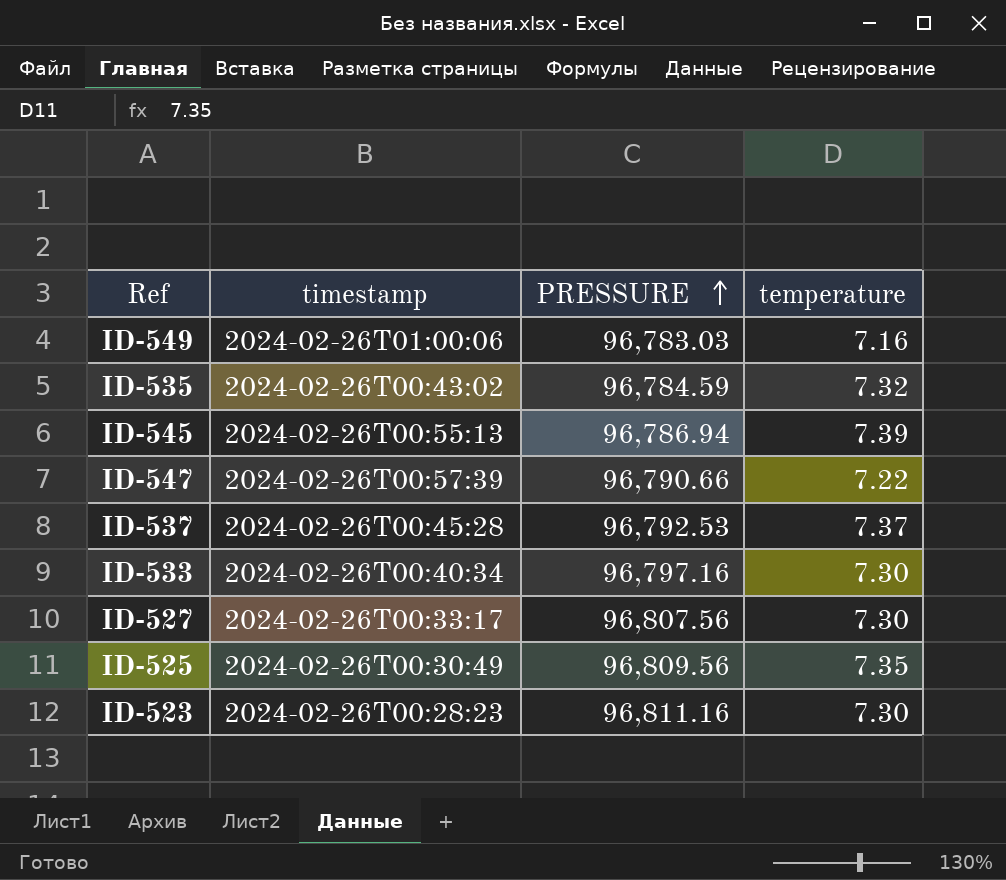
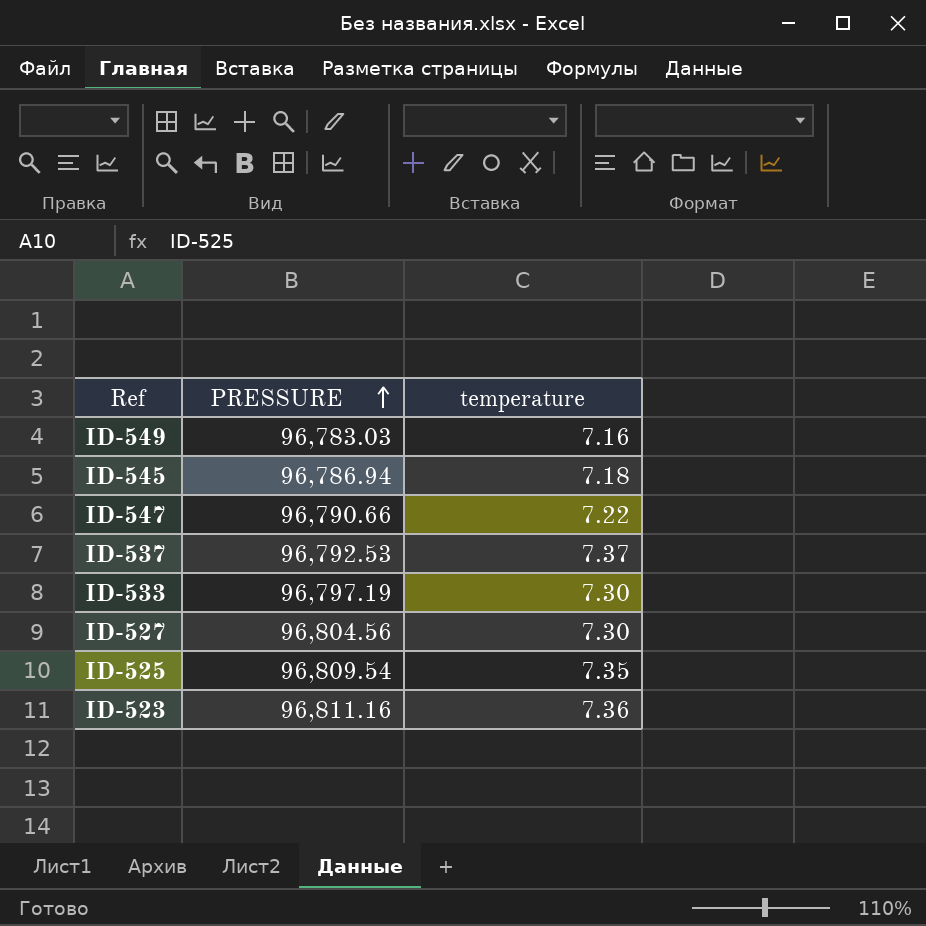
column timestamp | position: 2 -> none
row ID-535: 2024-02-26T00:43:02 | 96,784.59 | 7.32 -> none
ID-545 | temperature: 7.39 -> 7.18
ID-533 | PRESSURE: 96,797.16 -> 96,797.19
ID-527 | PRESSURE: 96,807.56 -> 96,804.56
ID-525 | PRESSURE: 96,809.56 -> 96,809.54
ID-523 | temperature: 7.30 -> 7.36

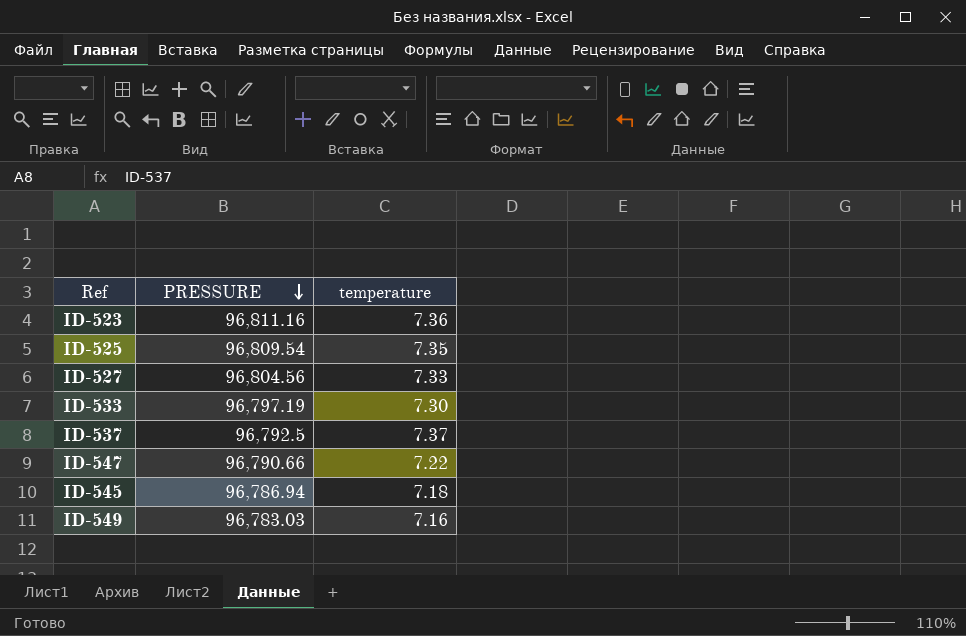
row order: PRESSURE ascending -> PRESSURE descending
ID-527 | temperature: 7.30 -> 7.33
ID-537 | PRESSURE: 96,792.53 -> 96,792.5

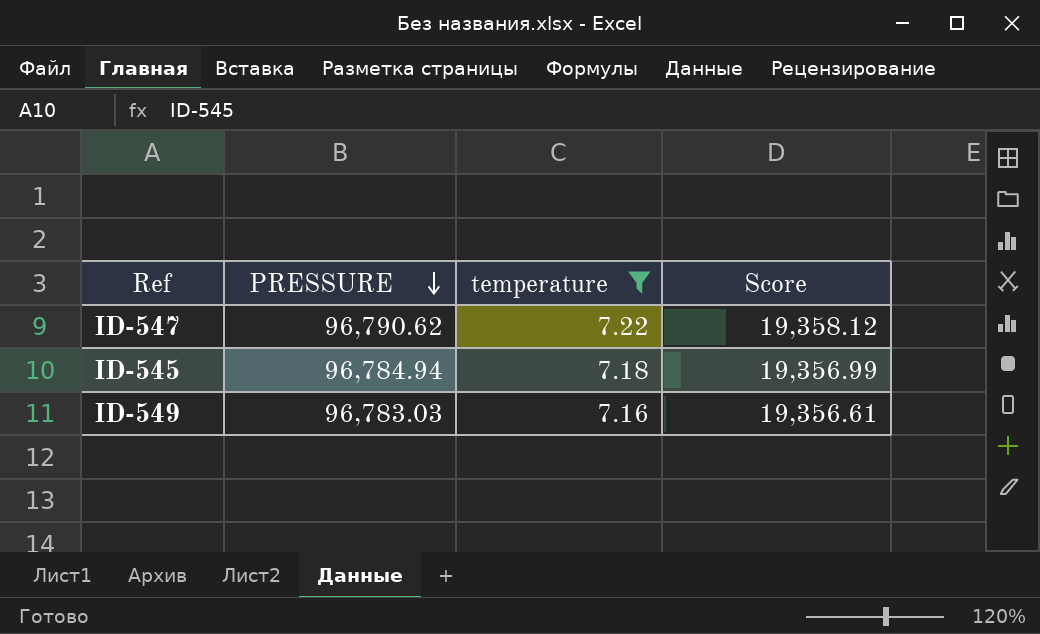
filter: none -> temperature <= 7.22
column Score | formula: none -> [PRESSURE] * 0.2
ID-547 | PRESSURE: 96,790.66 -> 96,790.62
ID-545 | PRESSURE: 96,786.94 -> 96,784.94

